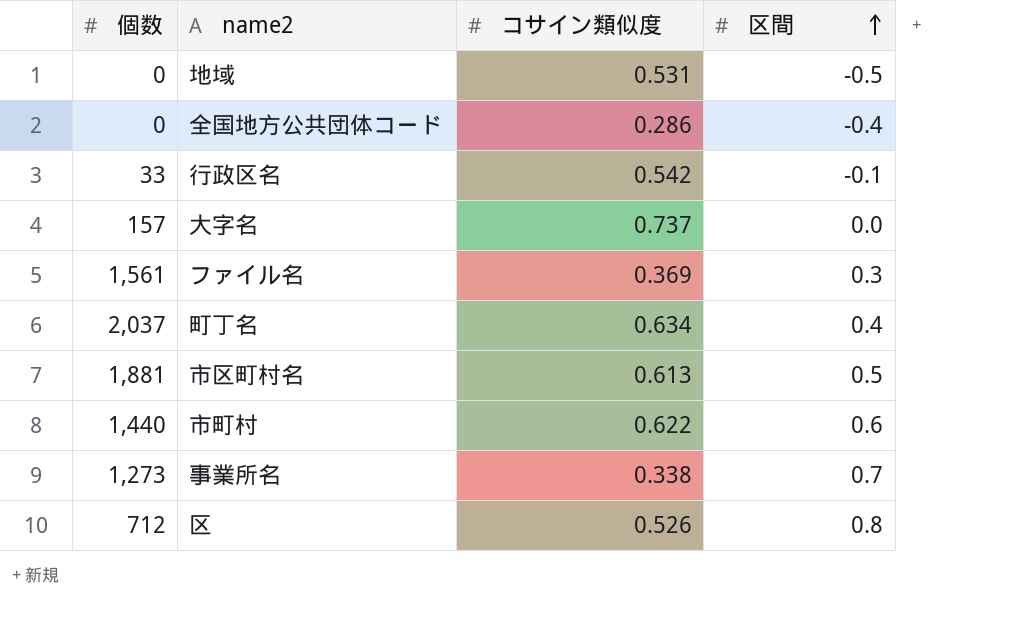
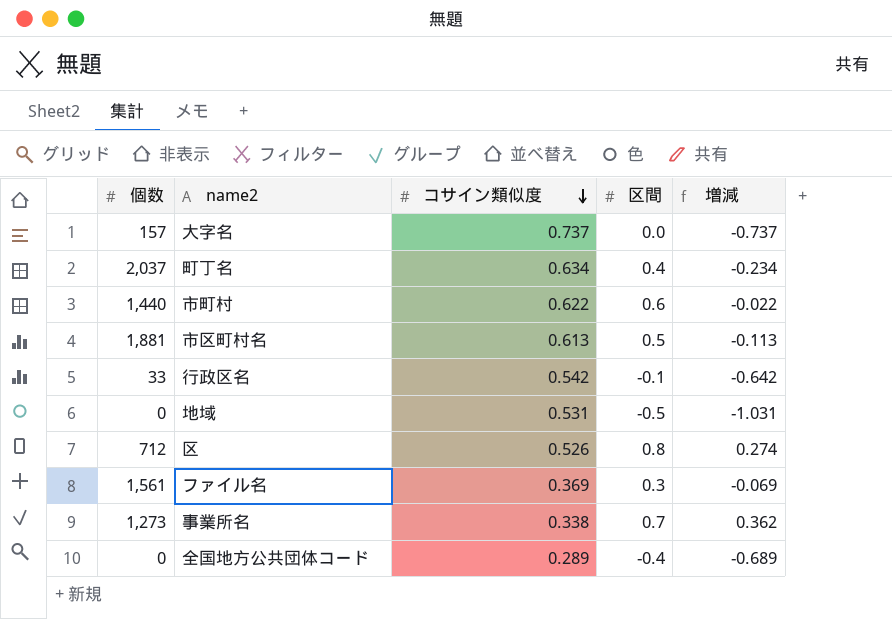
row order: 区間 ascending -> コサイン類似度 descending
column 増減 | formula: none -> [区間] - [コサイン類似度]
全国地方公共団体コード | コサイン類似度: 0.286 -> 0.289

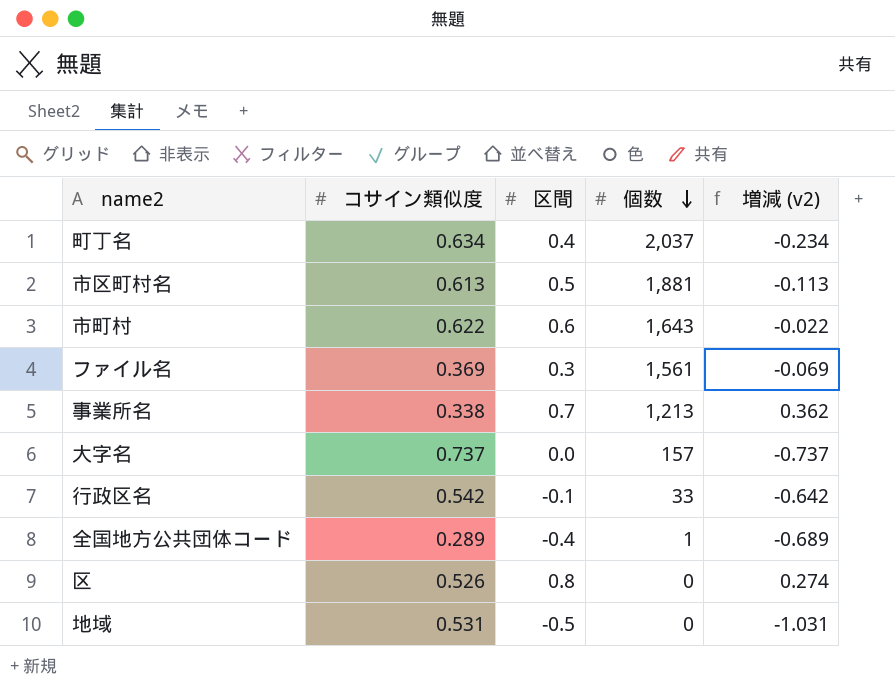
row order: コサイン類似度 descending -> 個数 descending
column 個数 | position: 1 -> 4
column name: 増減 -> 増減 (v2)
市町村 | 個数: 1,440 -> 1,643
事業所名 | 個数: 1,273 -> 1,213
全国地方公共団体コード | 個数: 0 -> 1
区 | 個数: 712 -> 0

